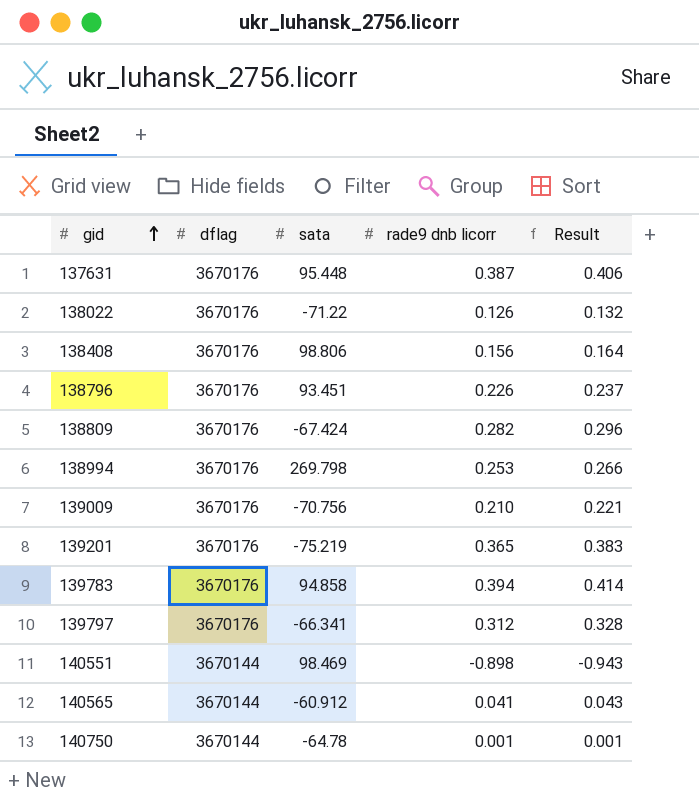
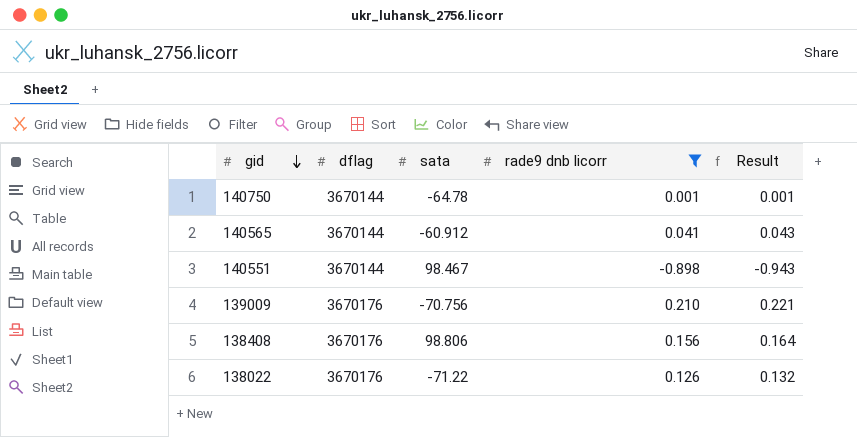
filter: none -> rade9 dnb licorr <= 0.210
row order: gid ascending -> gid descending
140551 | sata: 98.469 -> 98.467

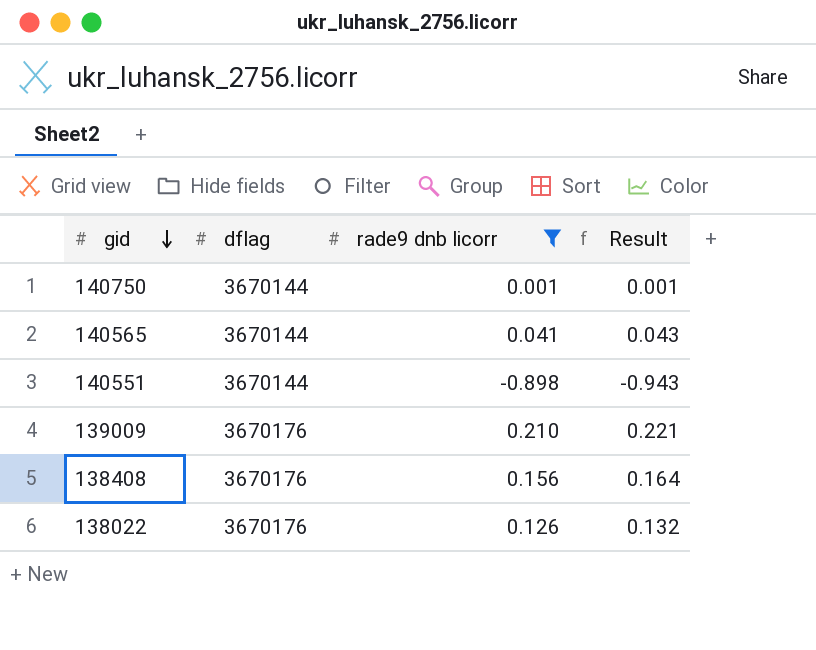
column sata | position: 3 -> none

